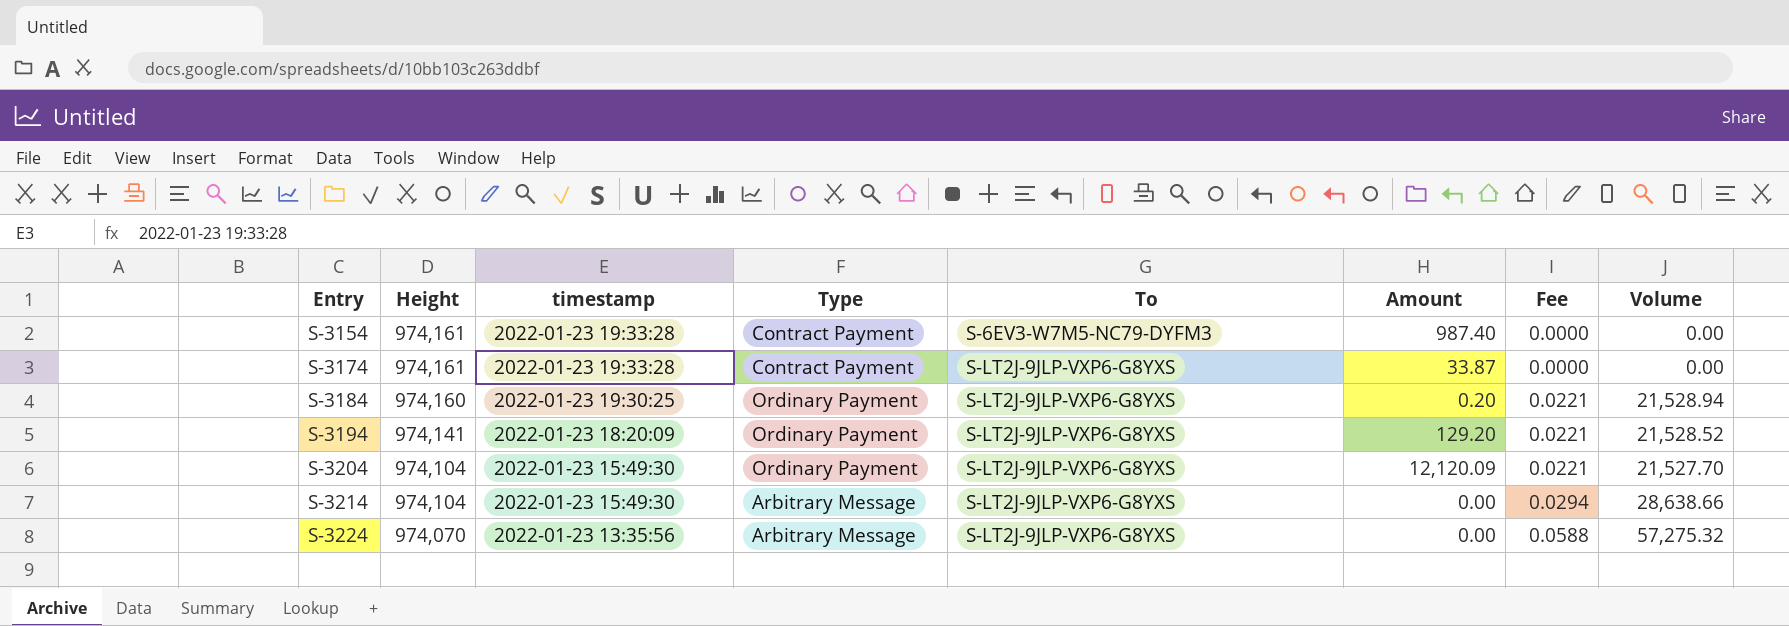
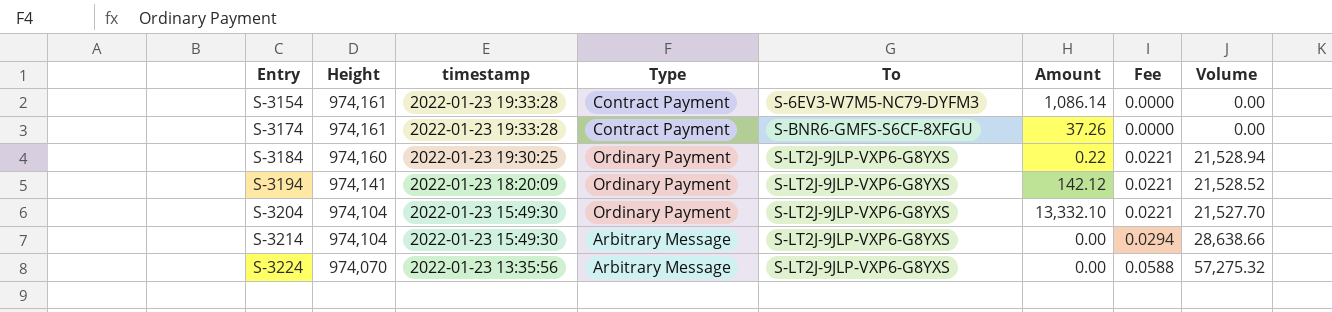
S-3154 | Amount: 987.40 -> 1,086.14
S-3174 | To: S-LT2J-9JLP-VXP6-G8YXS -> S-BNR6-GMFS-S6CF-8XFGU
S-3174 | Amount: 33.87 -> 37.26
S-3184 | Amount: 0.20 -> 0.22
S-3194 | Amount: 129.20 -> 142.12
S-3204 | Amount: 12,120.09 -> 13,332.10

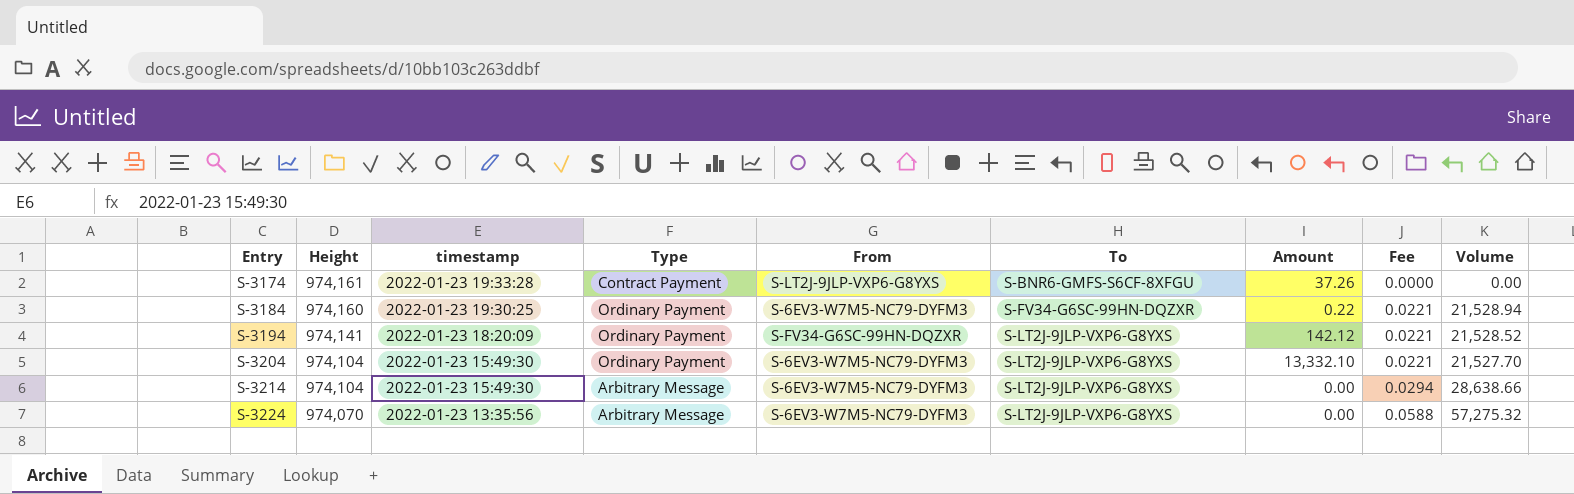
column From | position: none -> 5
row S-3154: 974,161 | 2022-01-23 19:33:28 | Contract Payment | S-6EV3-W7M5-NC79-DYFM3 | 1,086.14 | 0.0000 | 0.00 -> none
S-3184 | To: S-LT2J-9JLP-VXP6-G8YXS -> S-FV34-G6SC-99HN-DQZXR

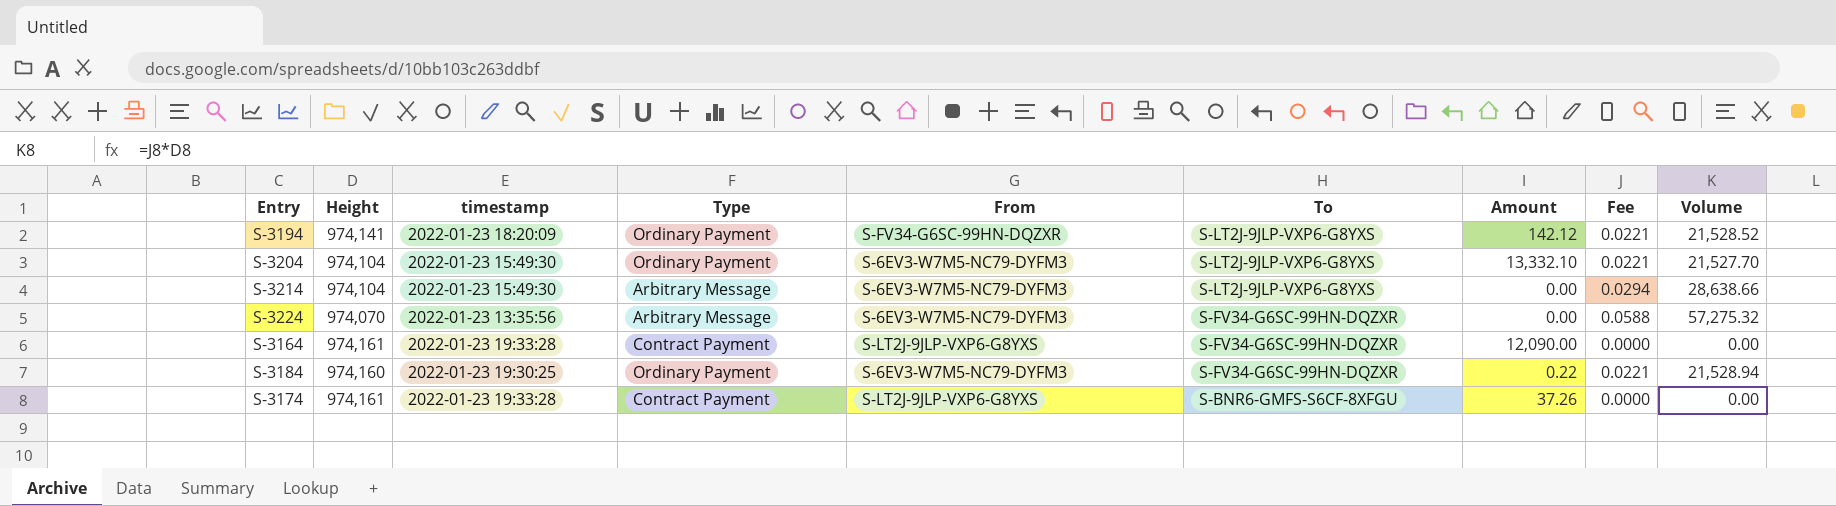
row order: Entry ascending -> To descending
S-3224 | To: S-LT2J-9JLP-VXP6-G8YXS -> S-FV34-G6SC-99HN-DQZXR
row S-3164: none -> 974,161 | 2022-01-23 19:33:28 | Contract Payment | S-LT2J-9JLP-VXP6-G8YXS | S-FV34-G6SC-99HN-DQZXR | 12,090.00 | 0.0000 | 0.00

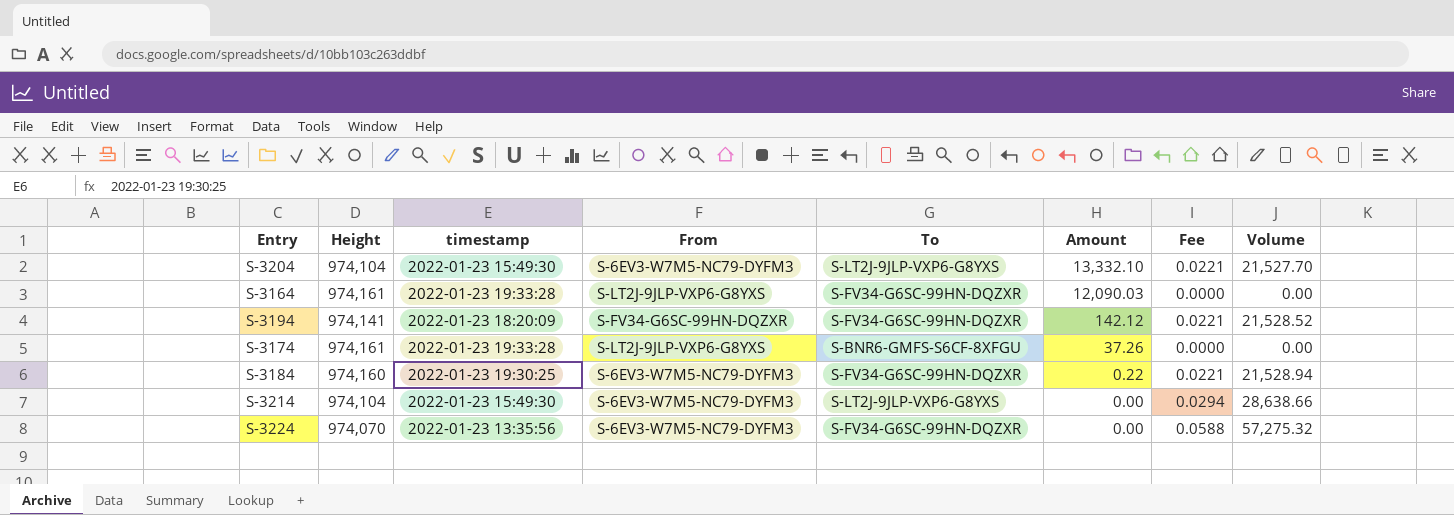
row order: To descending -> Amount descending
column Type | position: 4 -> none
S-3164 | Amount: 12,090.00 -> 12,090.03
S-3194 | To: S-LT2J-9JLP-VXP6-G8YXS -> S-FV34-G6SC-99HN-DQZXR

